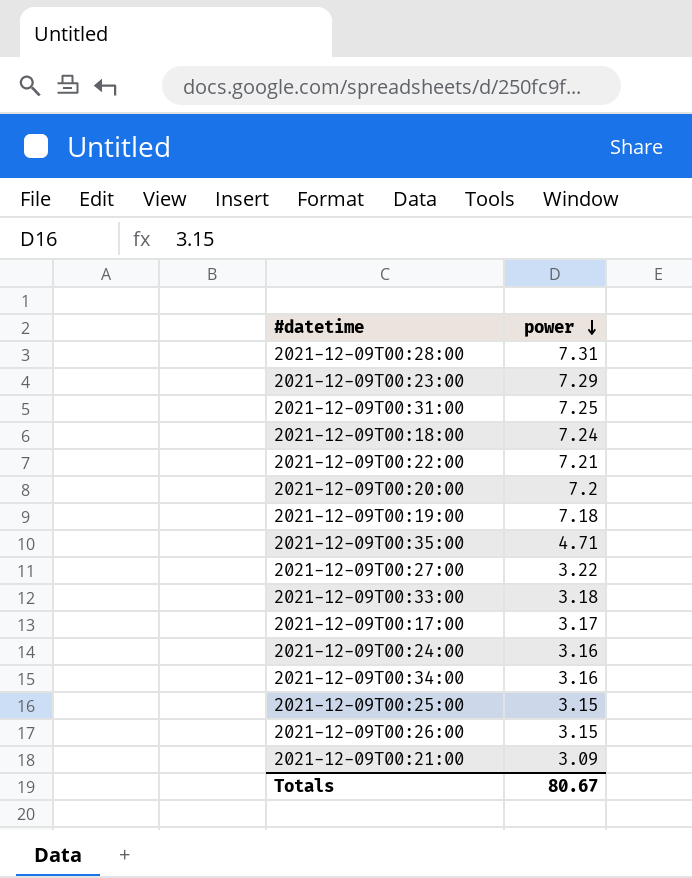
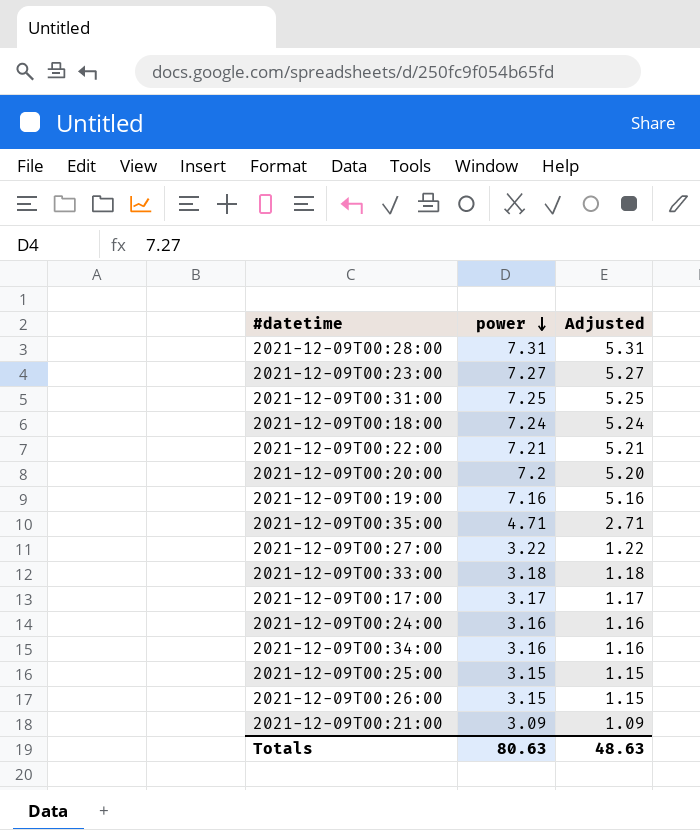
column Adjusted | formula: none -> [power] - 2
2021-12-09T00:23:00 | power: 7.29 -> 7.27
2021-12-09T00:19:00 | power: 7.18 -> 7.16
Totals | power: 80.67 -> 80.63

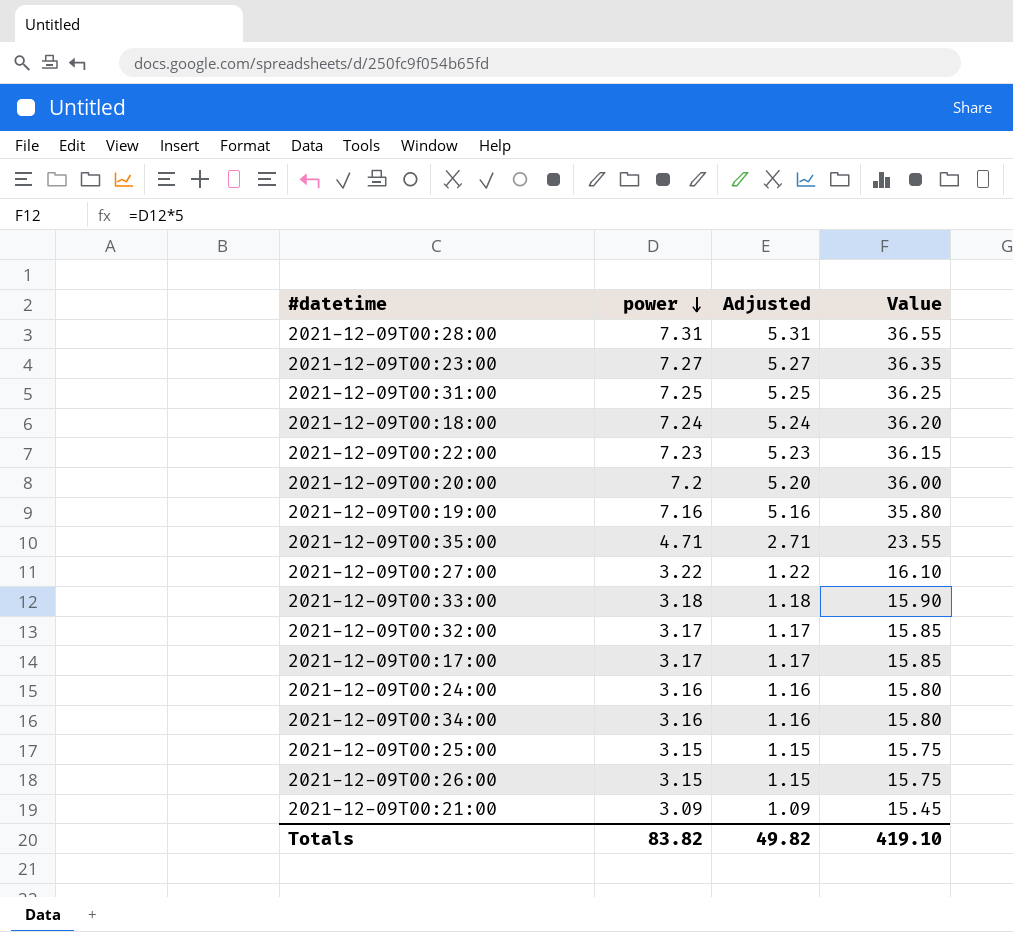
column Value | formula: none -> [power] * 5
2021-12-09T00:22:00 | power: 7.21 -> 7.23
2021-12-09T00:22:00 | Adjusted: 5.21 -> 5.23
row 2021-12-09T00:32:00: none -> 3.17 | 1.17 | 15.85
Totals | power: 80.63 -> 83.82
Totals | Adjusted: 48.63 -> 49.82

